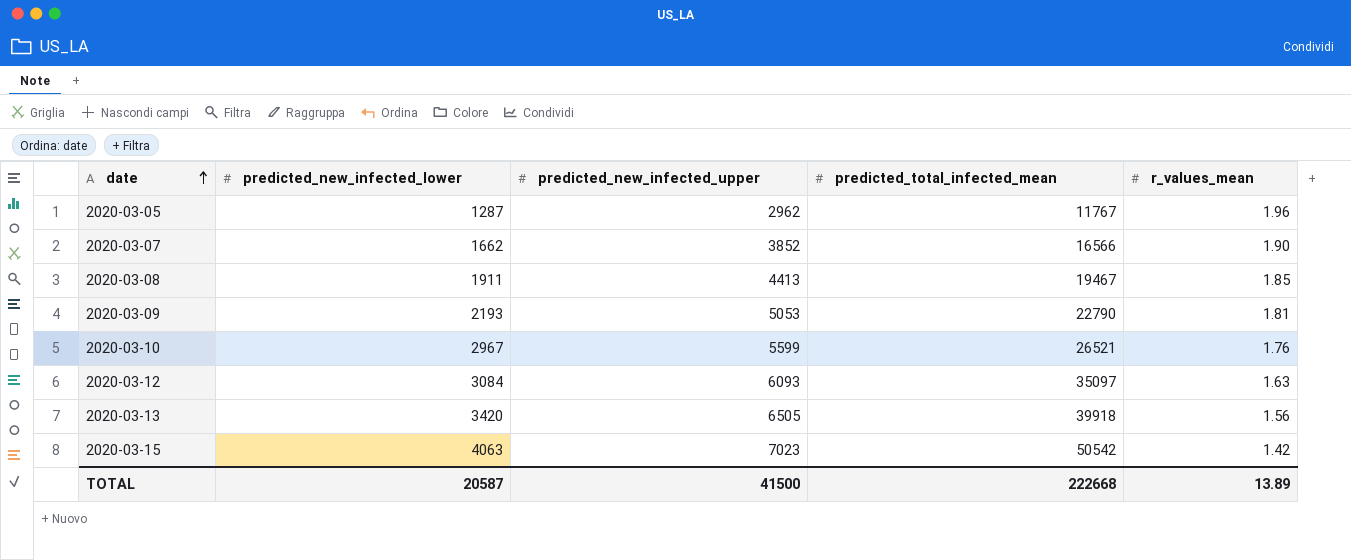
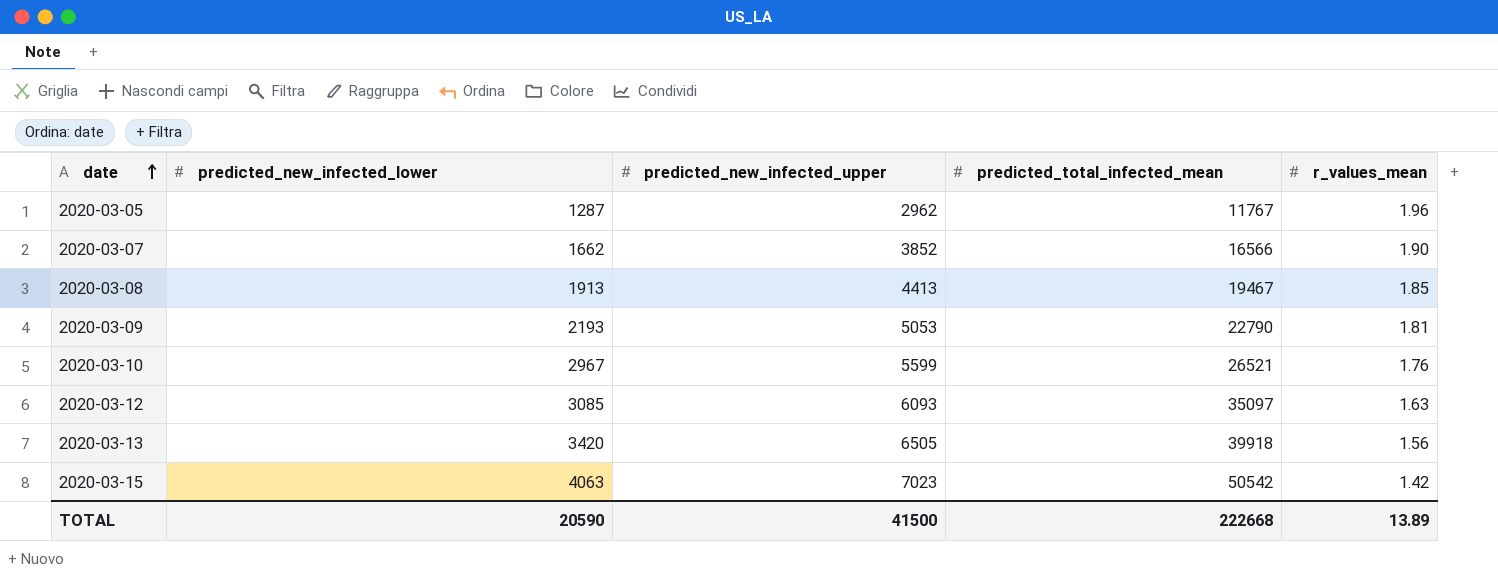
2020-03-08 | predicted_new_infected_lower: 1911 -> 1913
2020-03-12 | predicted_new_infected_lower: 3084 -> 3085
TOTAL | predicted_new_infected_lower: 20587 -> 20590

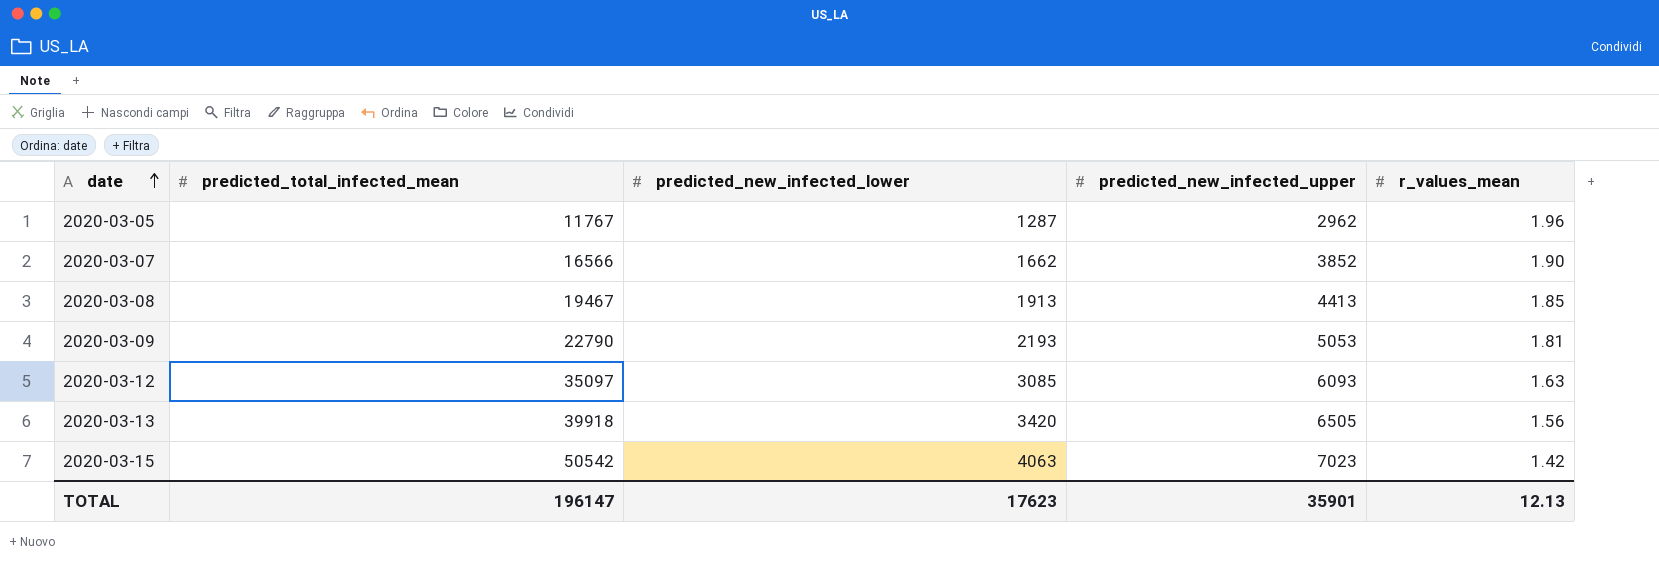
column predicted_total_infected_mean | position: 4 -> 2
row 2020-03-10: 2967 | 5599 | 26521 | 1.76 -> none
TOTAL | predicted_total_infected_mean: 222668 -> 196147
TOTAL | predicted_new_infected_lower: 20590 -> 17623
TOTAL | predicted_new_infected_upper: 41500 -> 35901
TOTAL | r_values_mean: 13.89 -> 12.13

